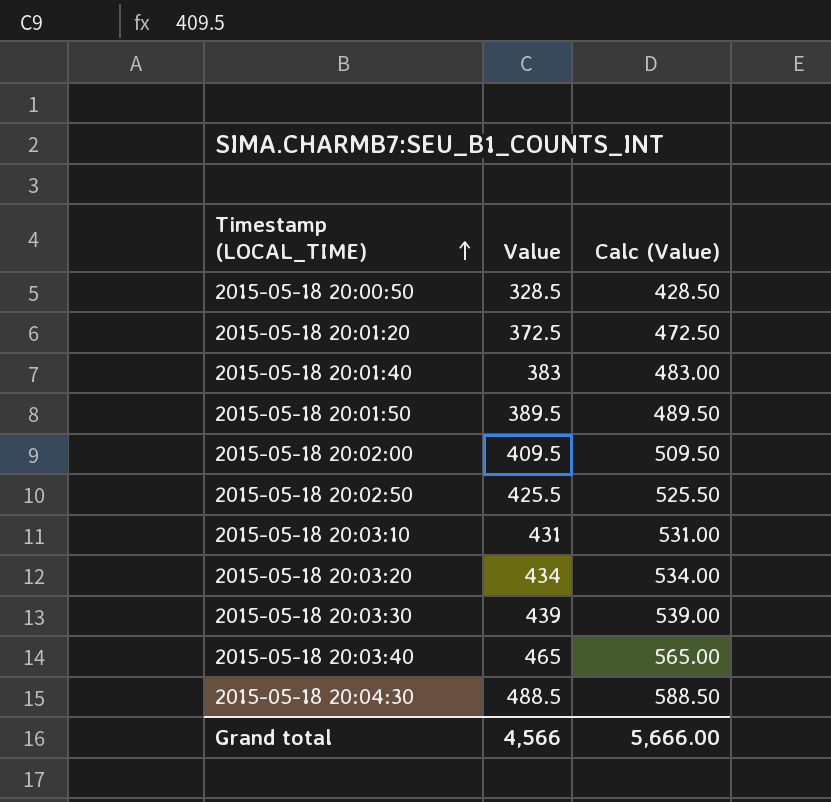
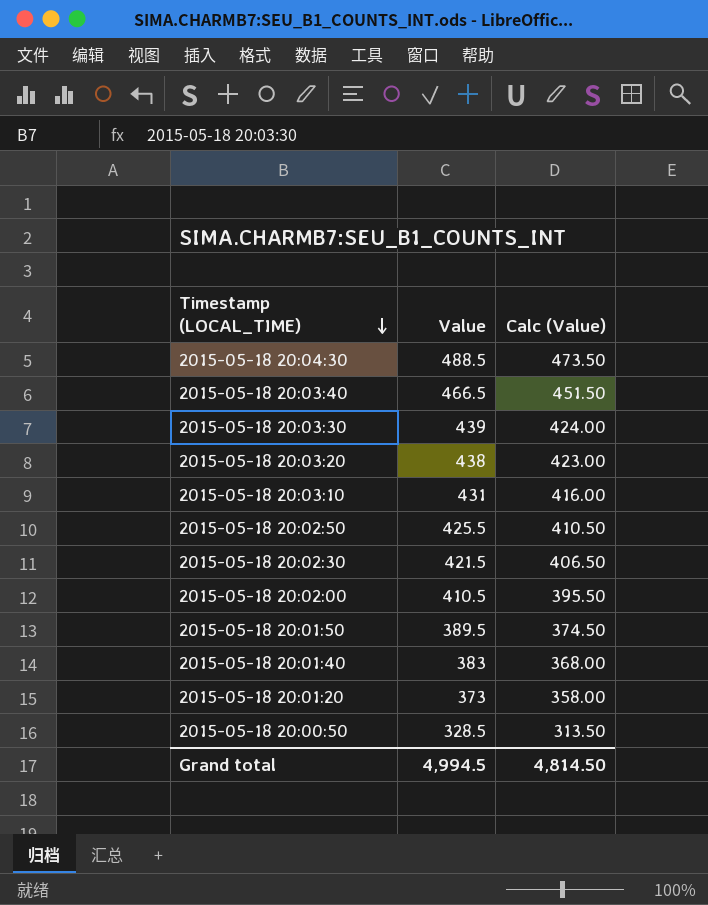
row order: Timestamp (LOCAL_TIME) ascending -> Timestamp (LOCAL_TIME) descending
column Calc (Value) | formula: [Value] + 100 -> [Value] - 15
2015-05-18 20:03:40 | Value: 465 -> 466.5
2015-05-18 20:03:20 | Value: 434 -> 438
row 2015-05-18 20:02:30: none -> 421.5 | 406.50
2015-05-18 20:02:00 | Value: 409.5 -> 410.5
2015-05-18 20:01:20 | Value: 372.5 -> 373
Grand total | Value: 4,566 -> 4,994.5
Grand total | Calc (Value): 5,666.00 -> 4,814.50

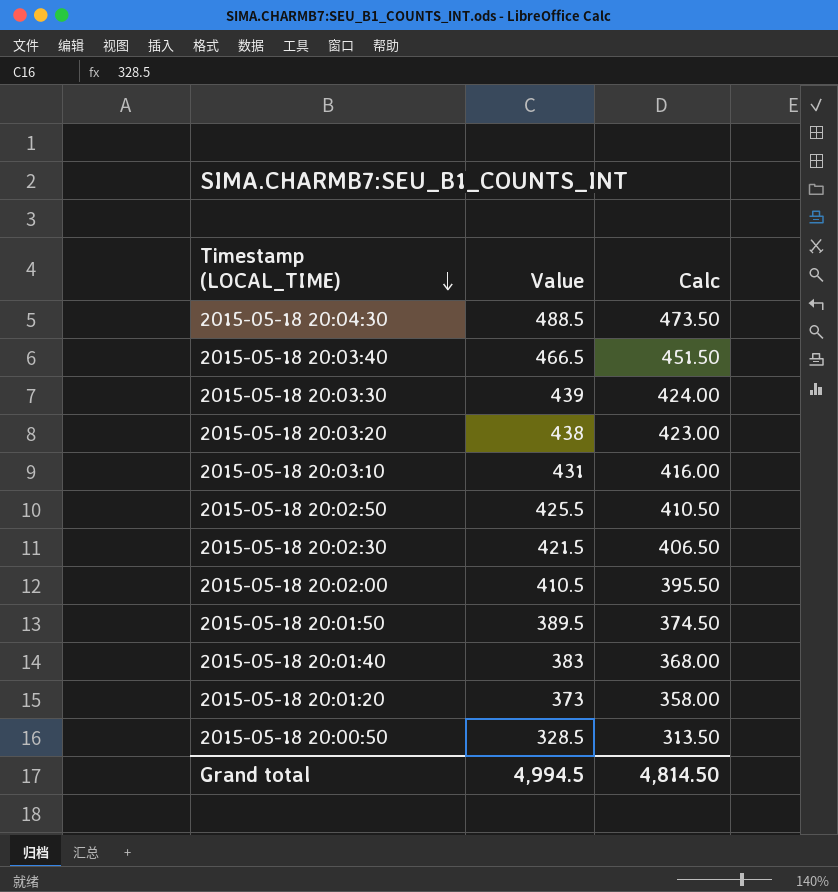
column name: Calc (Value) -> Calc

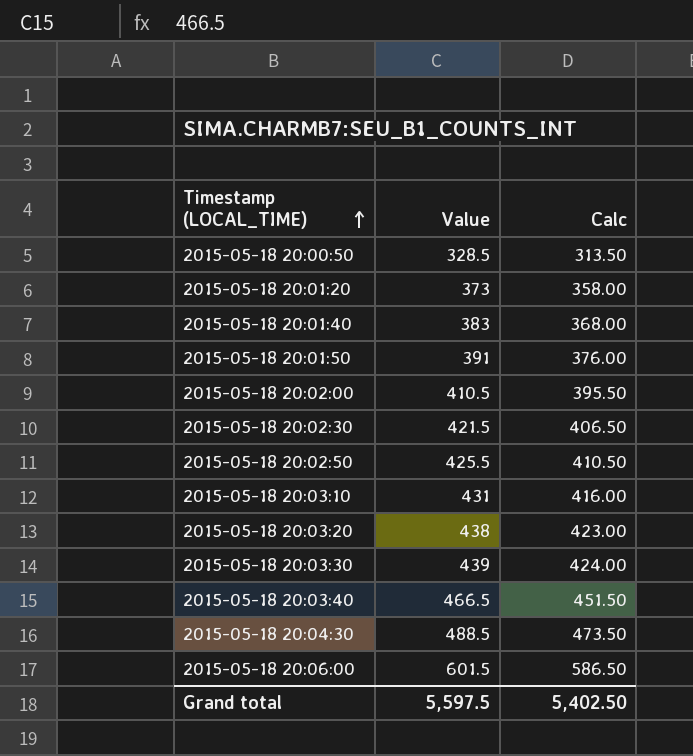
row order: Timestamp (LOCAL_TIME) descending -> Timestamp (LOCAL_TIME) ascending
2015-05-18 20:01:50 | Value: 389.5 -> 391
2015-05-18 20:01:50 | Calc: 374.50 -> 376.00
row 2015-05-18 20:06:00: none -> 601.5 | 586.50
Grand total | Value: 4,994.5 -> 5,597.5
Grand total | Calc: 4,814.50 -> 5,402.50

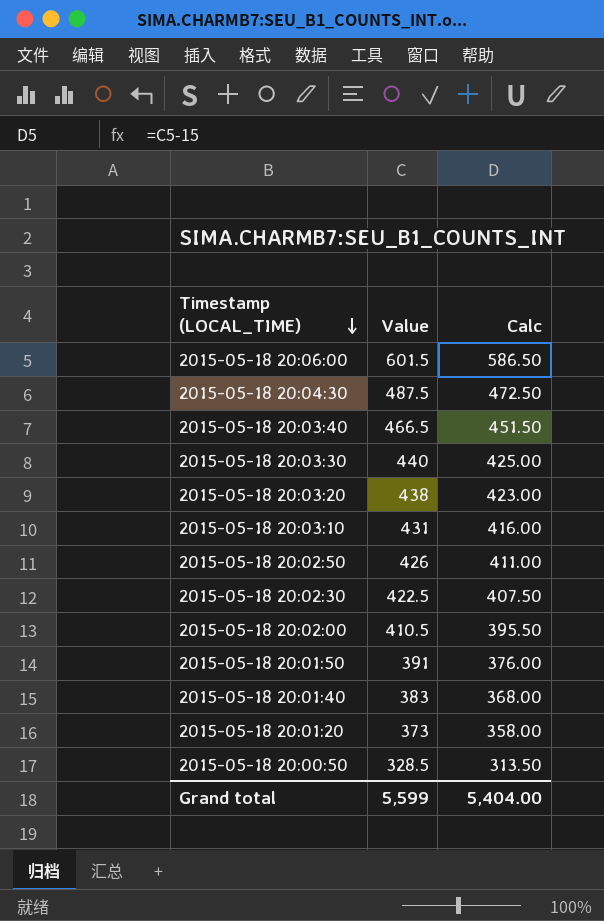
row order: Timestamp (LOCAL_TIME) ascending -> Timestamp (LOCAL_TIME) descending
2015-05-18 20:04:30 | Value: 488.5 -> 487.5
2015-05-18 20:04:30 | Calc: 473.50 -> 472.50
2015-05-18 20:03:30 | Value: 439 -> 440
2015-05-18 20:03:30 | Calc: 424.00 -> 425.00
2015-05-18 20:02:50 | Value: 425.5 -> 426
2015-05-18 20:02:50 | Calc: 410.50 -> 411.00
2015-05-18 20:02:30 | Value: 421.5 -> 422.5
2015-05-18 20:02:30 | Calc: 406.50 -> 407.50
Grand total | Value: 5,597.5 -> 5,599
Grand total | Calc: 5,402.50 -> 5,404.00

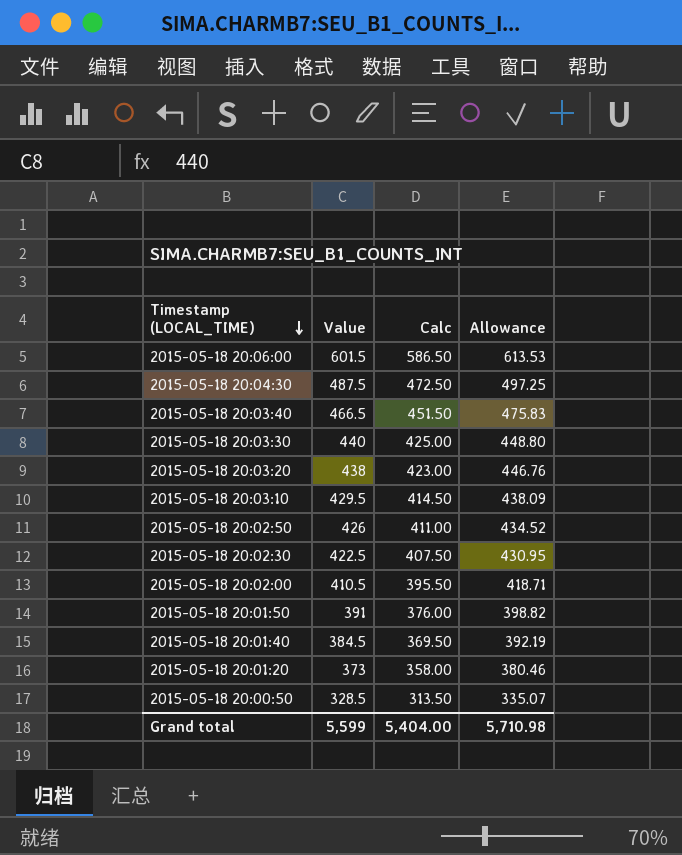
column Allowance | formula: none -> [Value] * 1.02
2015-05-18 20:03:10 | Value: 431 -> 429.5
2015-05-18 20:03:10 | Calc: 416.00 -> 414.50
2015-05-18 20:01:40 | Value: 383 -> 384.5
2015-05-18 20:01:40 | Calc: 368.00 -> 369.50

